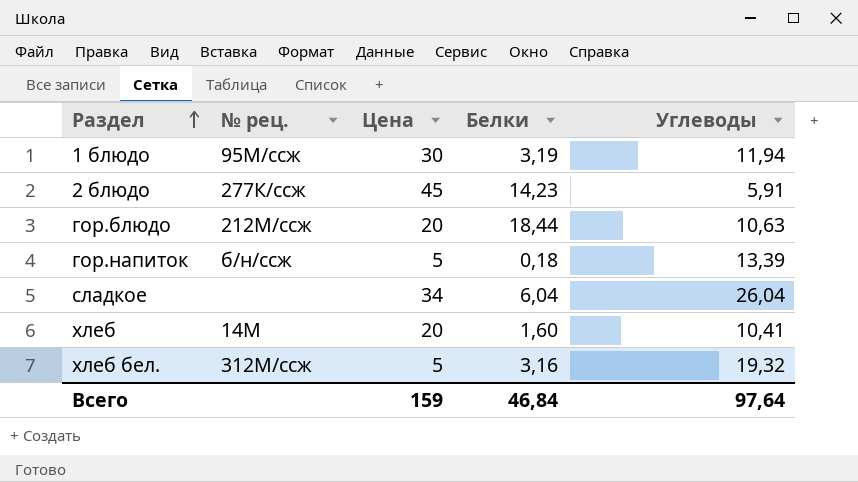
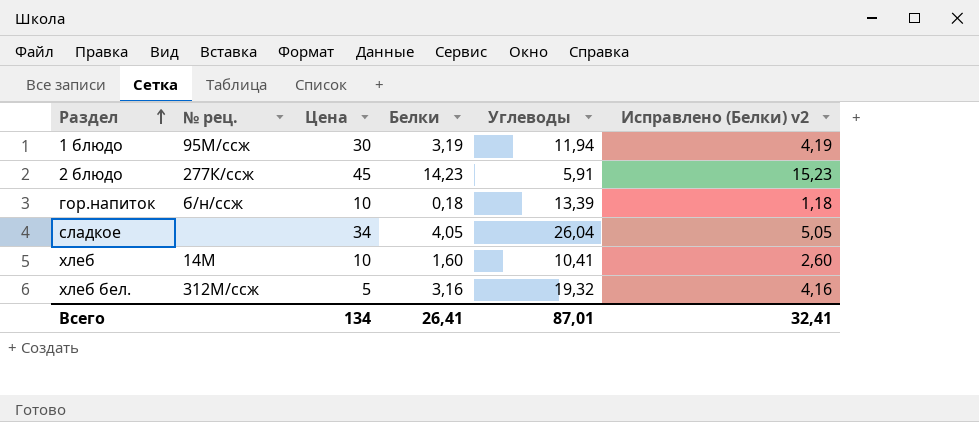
column Исправлено (Белки) v2 | formula: none -> [Белки] + 1
row гор.блюдо: 212М/ссж | 20 | 18,44 | 10,63 -> none
гор.напиток | Цена: 5 -> 10
сладкое | Белки: 6,04 -> 4,05
хлеб | Цена: 20 -> 10
Всего | Цена: 159 -> 134
Всего | Белки: 46,84 -> 26,41
Всего | Углеводы: 97,64 -> 87,01

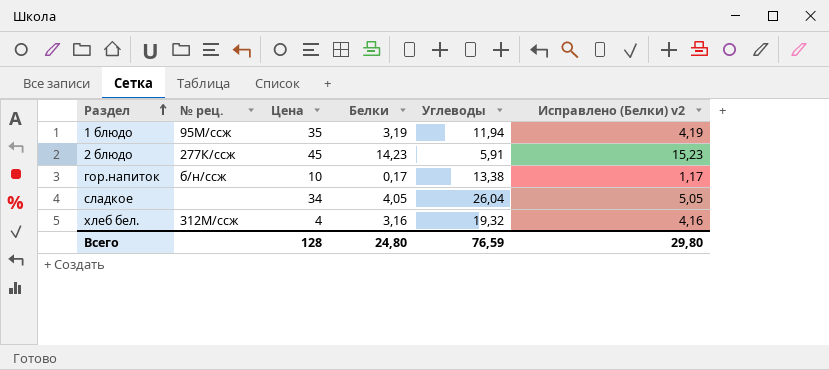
row хлеб: 14М | 10 | 1,60 | 10,41 | 2,60 -> none
1 блюдо | Цена: 30 -> 35
гор.напиток | Белки: 0,18 -> 0,17
гор.напиток | Углеводы: 13,39 -> 13,38
гор.напиток | Исправлено (Белки) v2: 1,18 -> 1,17
хлеб бел. | Цена: 5 -> 4
Всего | Цена: 134 -> 128
Всего | Белки: 26,41 -> 24,80
Всего | Углеводы: 87,01 -> 76,59
Всего | Исправлено (Белки) v2: 32,41 -> 29,80

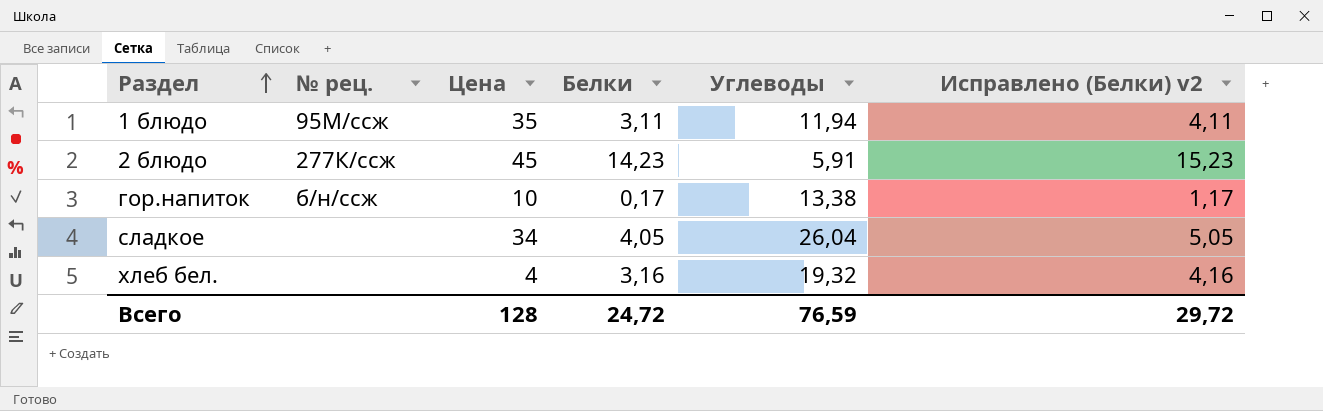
1 блюдо | Белки: 3,19 -> 3,11
1 блюдо | Исправлено (Белки) v2: 4,19 -> 4,11
хлеб бел. | № рец.: 312М/ссж -> none
Всего | Белки: 24,80 -> 24,72
Всего | Исправлено (Белки) v2: 29,80 -> 29,72

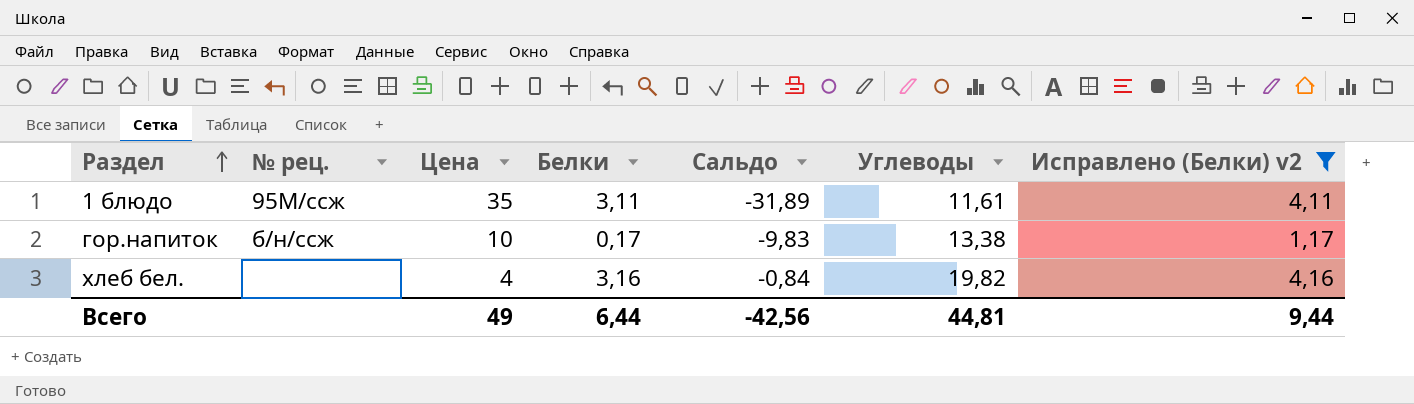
filter: none -> Исправлено (Белки) v2 <= 4,16
column Сальдо | formula: none -> [Белки] - [Цена]
1 блюдо | Углеводы: 11,94 -> 11,61
хлеб бел. | Углеводы: 19,32 -> 19,82
Всего | Цена: 128 -> 49
Всего | Белки: 24,72 -> 6,44
Всего | Углеводы: 76,59 -> 44,81
Всего | Исправлено (Белки) v2: 29,72 -> 9,44

